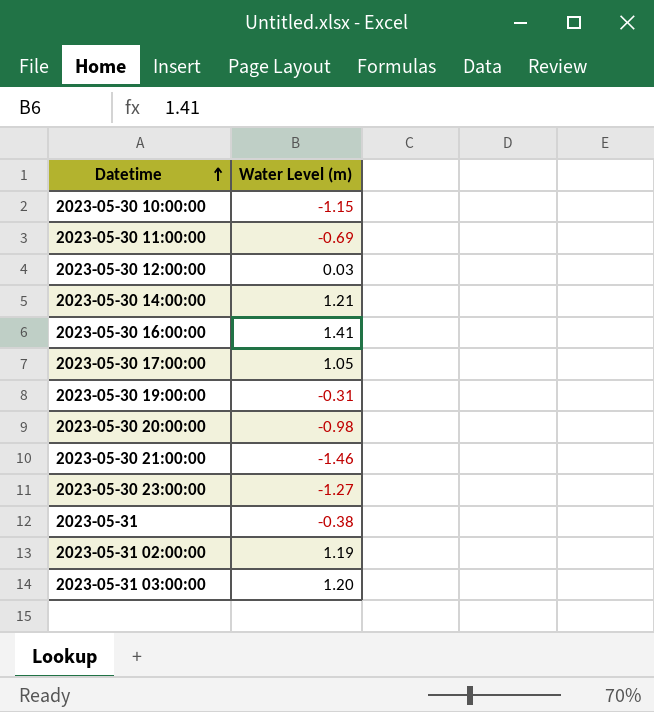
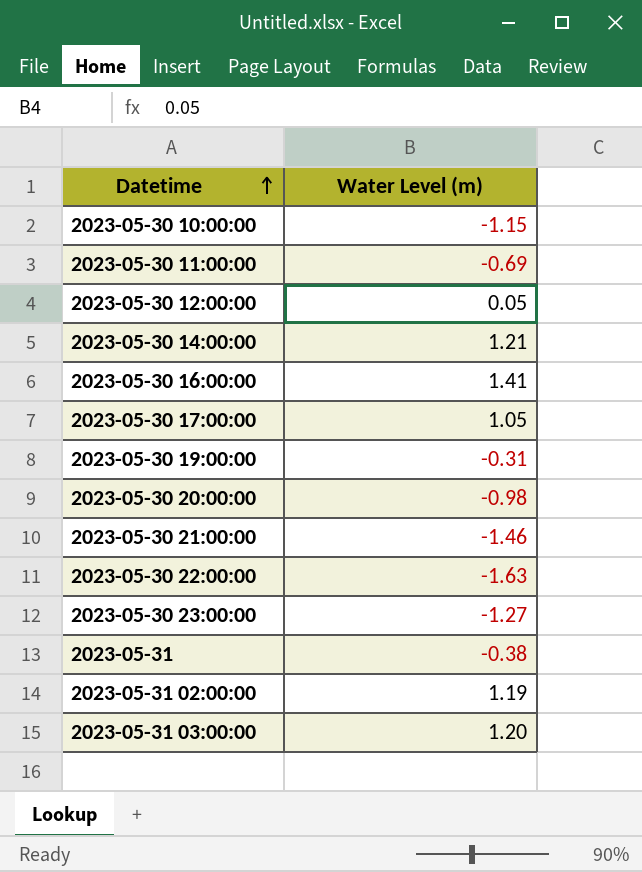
2023-05-30 12:00:00 | Water Level (m): 0.03 -> 0.05
row 2023-05-30 22:00:00: none -> -1.63

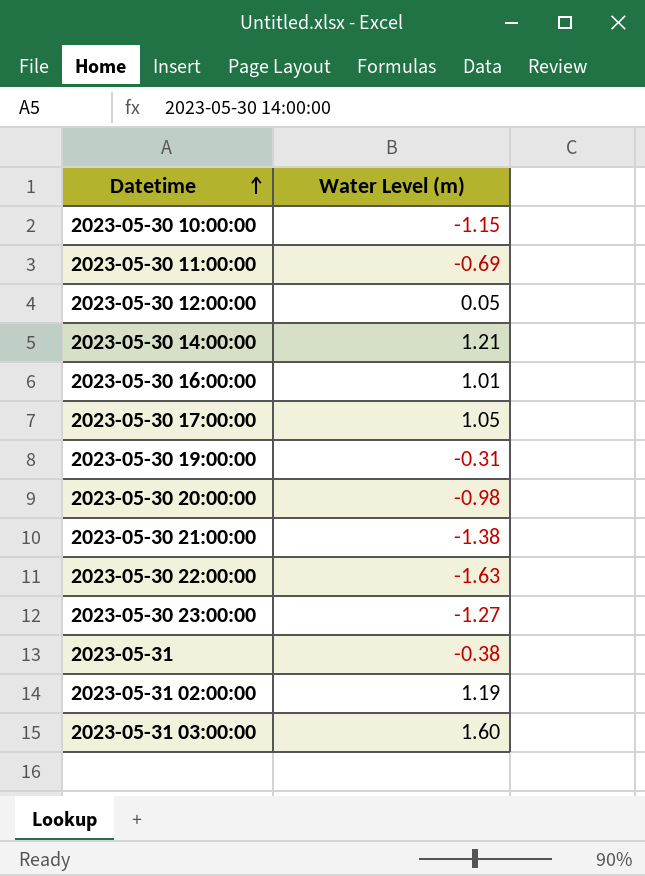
2023-05-30 16:00:00 | Water Level (m): 1.41 -> 1.01
2023-05-30 21:00:00 | Water Level (m): -1.46 -> -1.38
2023-05-31 03:00:00 | Water Level (m): 1.20 -> 1.60

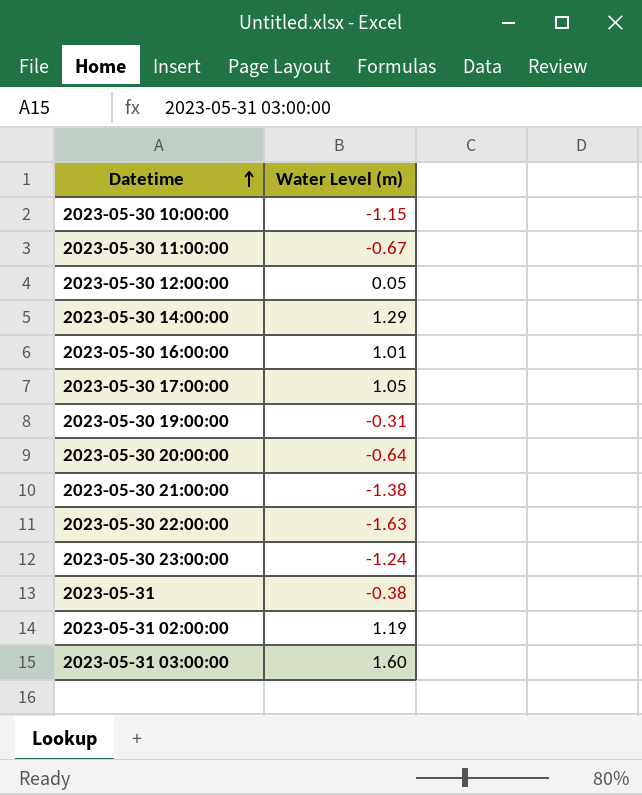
2023-05-30 11:00:00 | Water Level (m): -0.69 -> -0.67
2023-05-30 14:00:00 | Water Level (m): 1.21 -> 1.29
2023-05-30 20:00:00 | Water Level (m): -0.98 -> -0.64
2023-05-30 23:00:00 | Water Level (m): -1.27 -> -1.24

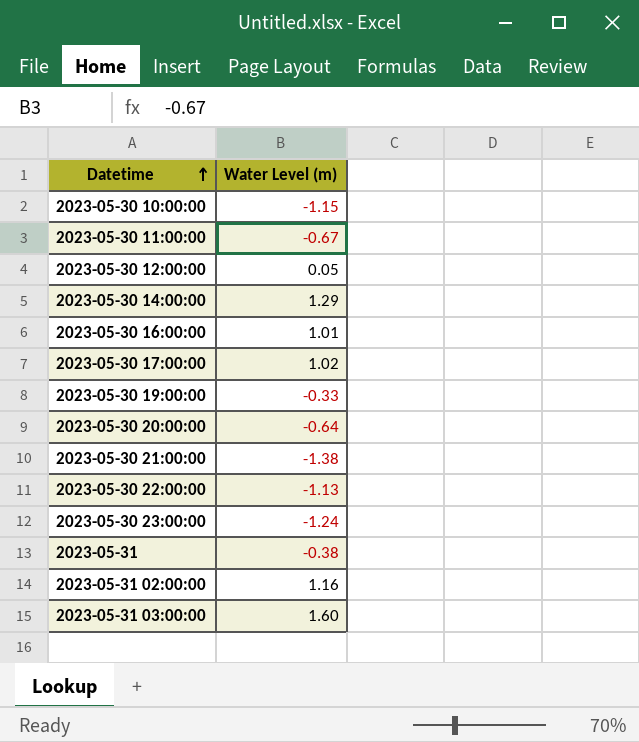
2023-05-30 17:00:00 | Water Level (m): 1.05 -> 1.02
2023-05-30 19:00:00 | Water Level (m): -0.31 -> -0.33
2023-05-30 22:00:00 | Water Level (m): -1.63 -> -1.13
2023-05-31 02:00:00 | Water Level (m): 1.19 -> 1.16

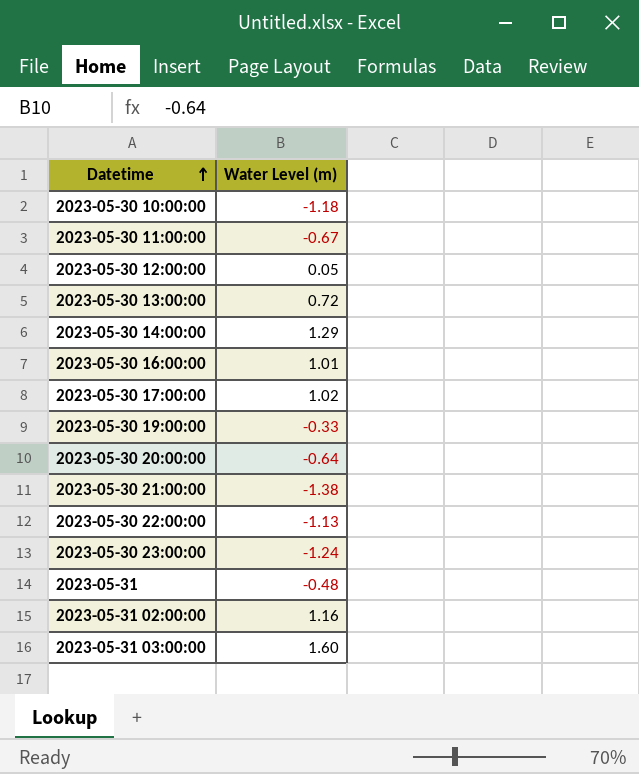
2023-05-30 10:00:00 | Water Level (m): -1.15 -> -1.18
row 2023-05-30 13:00:00: none -> 0.72
2023-05-31 | Water Level (m): -0.38 -> -0.48

